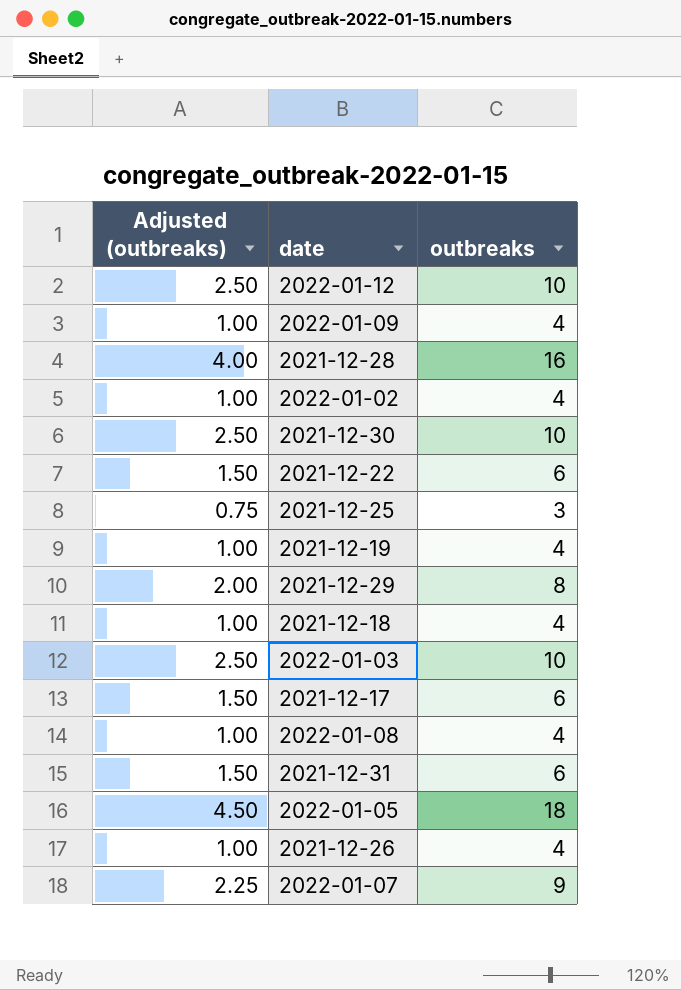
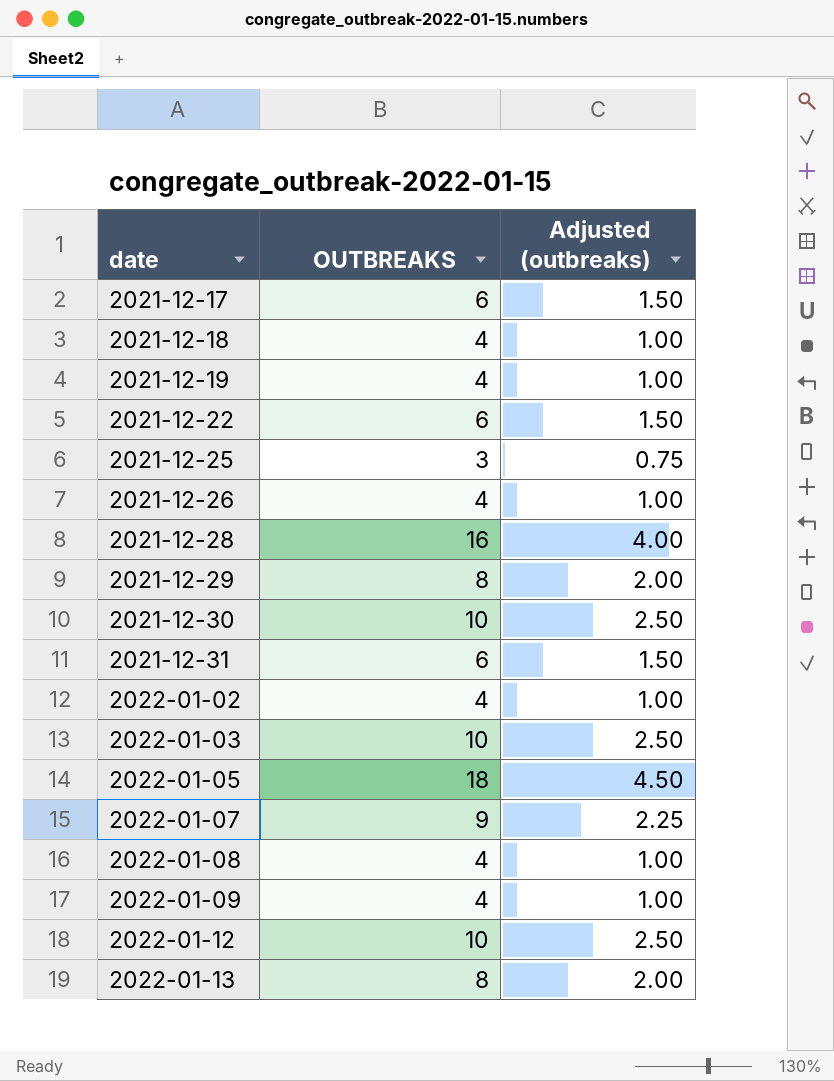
row order: none -> date ascending
column name: outbreaks -> OUTBREAKS
column Adjusted (outbreaks) | position: 1 -> 3
row 2022-01-13: none -> 8 | 2.00

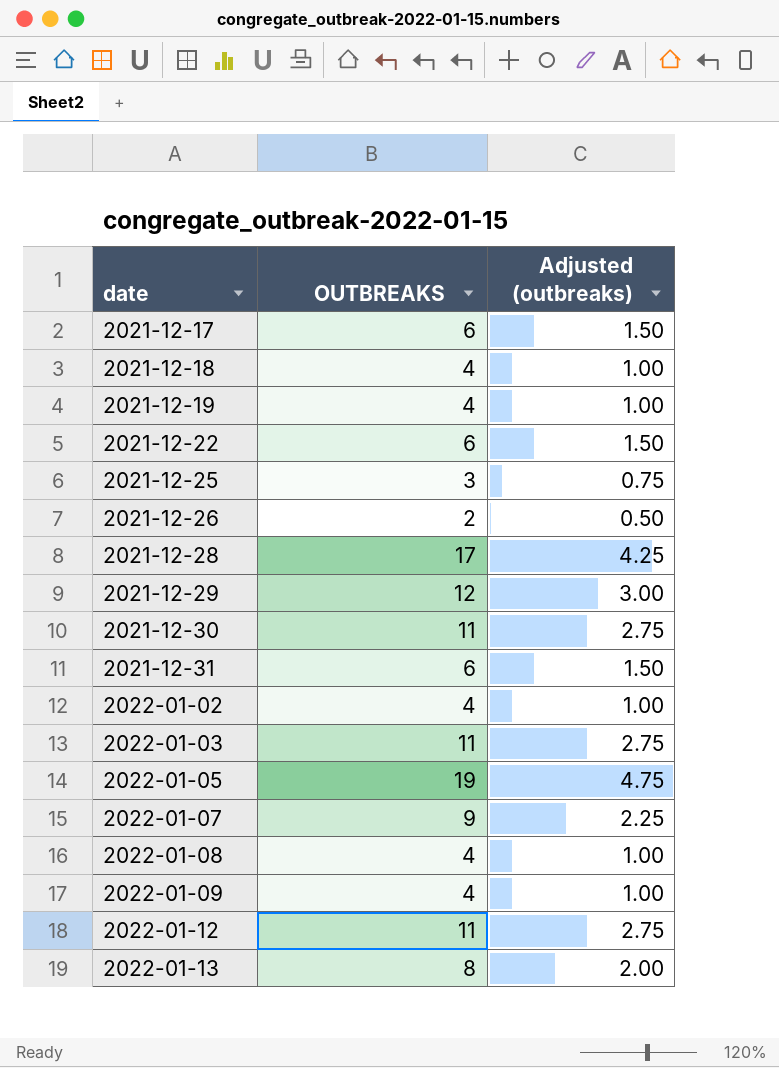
2021-12-26 | OUTBREAKS: 4 -> 2
2021-12-26 | Adjusted (outbreaks): 1.00 -> 0.50
2021-12-28 | OUTBREAKS: 16 -> 17
2021-12-28 | Adjusted (outbreaks): 4.00 -> 4.25
2021-12-29 | OUTBREAKS: 8 -> 12
2021-12-29 | Adjusted (outbreaks): 2.00 -> 3.00
2021-12-30 | OUTBREAKS: 10 -> 11
2021-12-30 | Adjusted (outbreaks): 2.50 -> 2.75
2022-01-03 | OUTBREAKS: 10 -> 11
2022-01-03 | Adjusted (outbreaks): 2.50 -> 2.75
2022-01-05 | OUTBREAKS: 18 -> 19
2022-01-05 | Adjusted (outbreaks): 4.50 -> 4.75
2022-01-12 | OUTBREAKS: 10 -> 11
2022-01-12 | Adjusted (outbreaks): 2.50 -> 2.75

